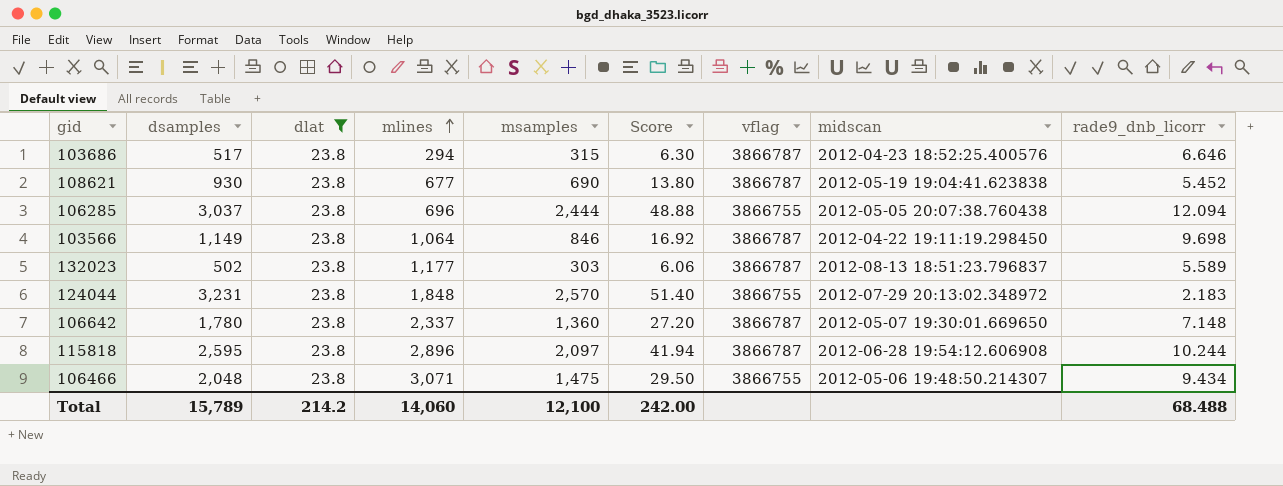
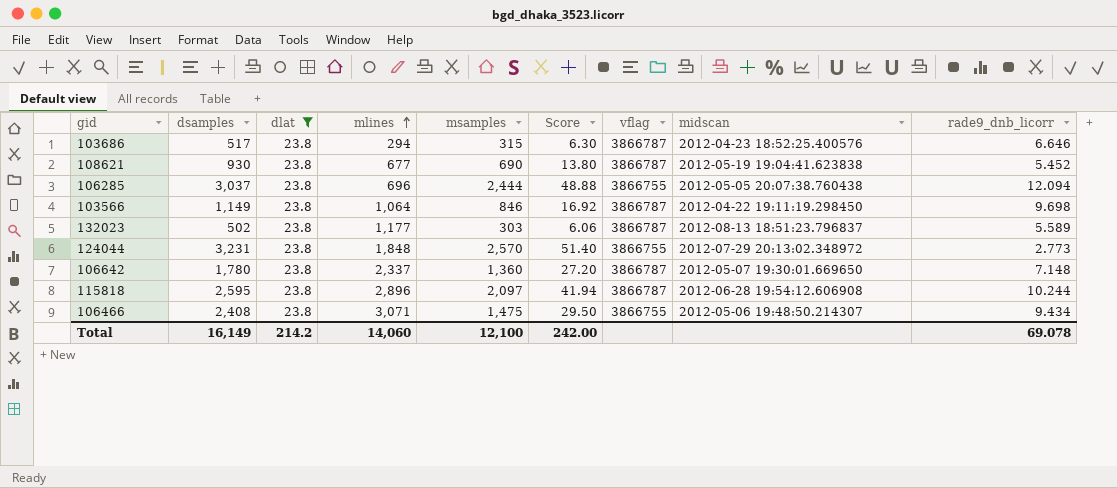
124044 | rade9_dnb_licorr: 2.183 -> 2.773
106466 | dsamples: 2,048 -> 2,408
Total | dsamples: 15,789 -> 16,149
Total | rade9_dnb_licorr: 68.488 -> 69.078

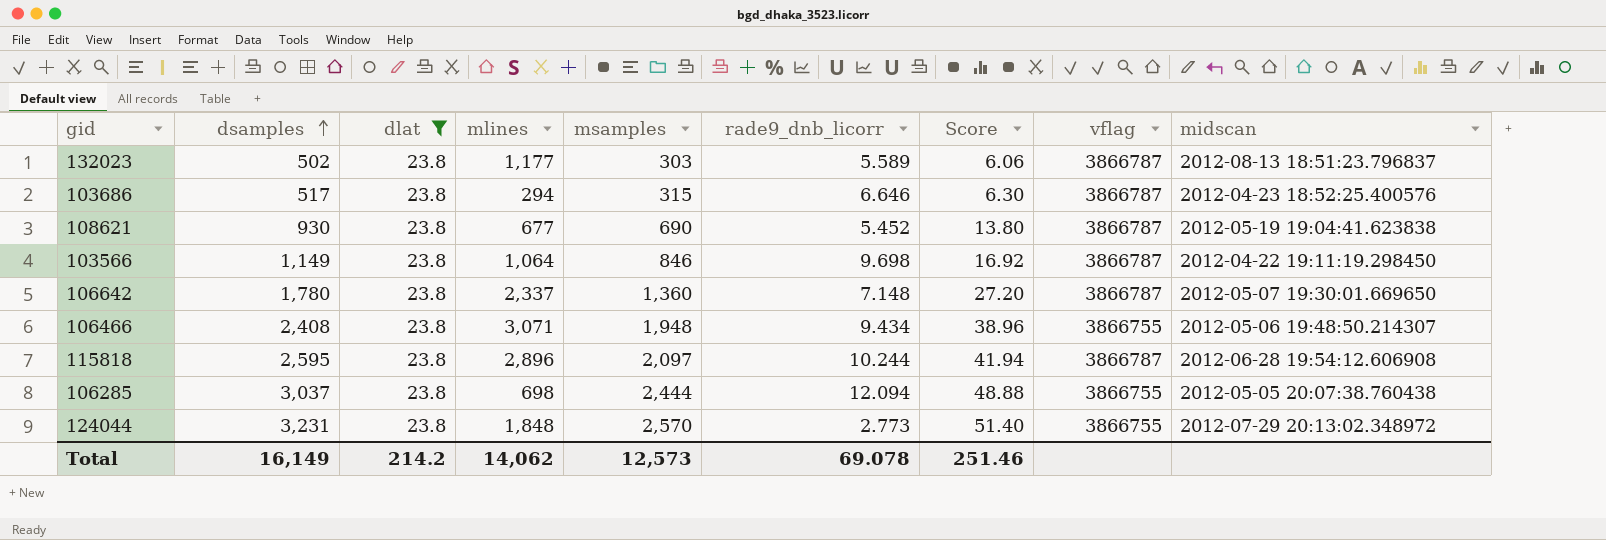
row order: mlines ascending -> dsamples ascending
column rade9_dnb_licorr | position: 9 -> 6
106466 | msamples: 1,475 -> 1,948
106466 | Score: 29.50 -> 38.96
106285 | mlines: 696 -> 698
Total | mlines: 14,060 -> 14,062
Total | msamples: 12,100 -> 12,573
Total | Score: 242.00 -> 251.46

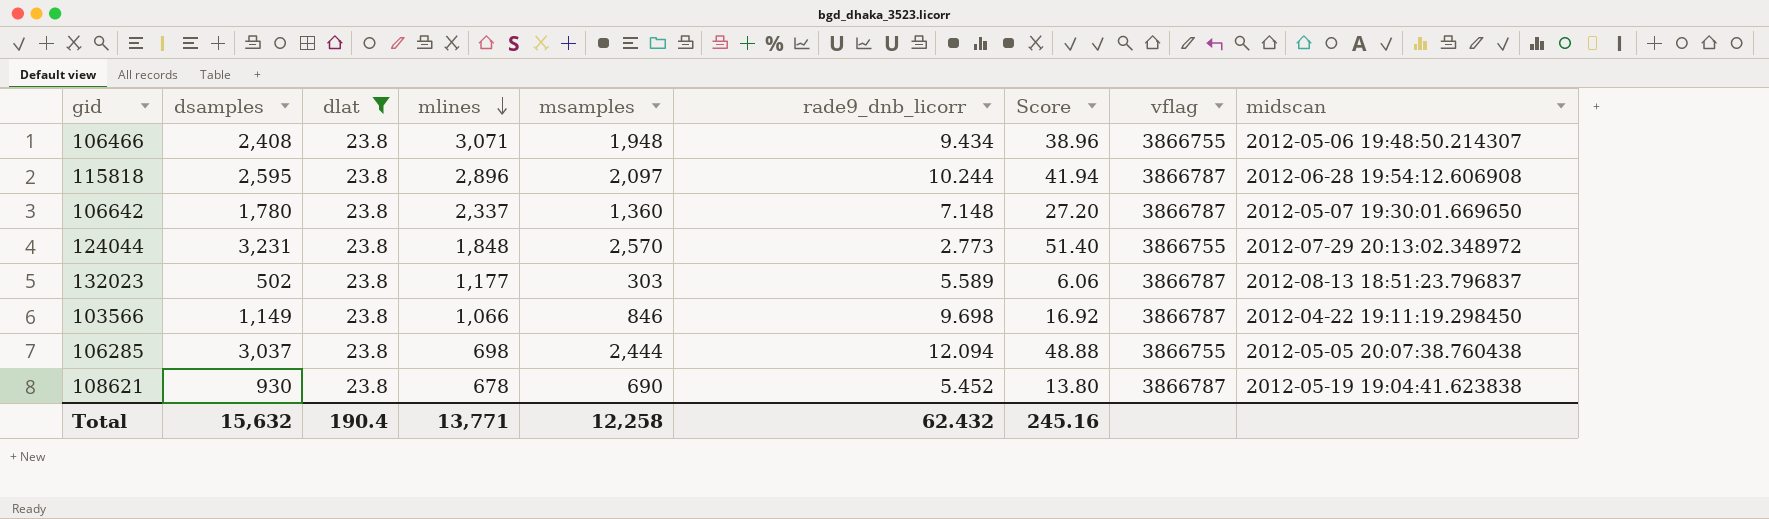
row order: dsamples ascending -> mlines descending
row 103686: 517 | 23.8 | 294 | 315 | 6.646 | 6.30 | 3866787 | 2012-04-23 18:52:25.400576 -> none
103566 | mlines: 1,064 -> 1,066
108621 | mlines: 677 -> 678
Total | dsamples: 16,149 -> 15,632
Total | dlat: 214.2 -> 190.4
Total | mlines: 14,062 -> 13,771
Total | msamples: 12,573 -> 12,258
Total | rade9_dnb_licorr: 69.078 -> 62.432
Total | Score: 251.46 -> 245.16

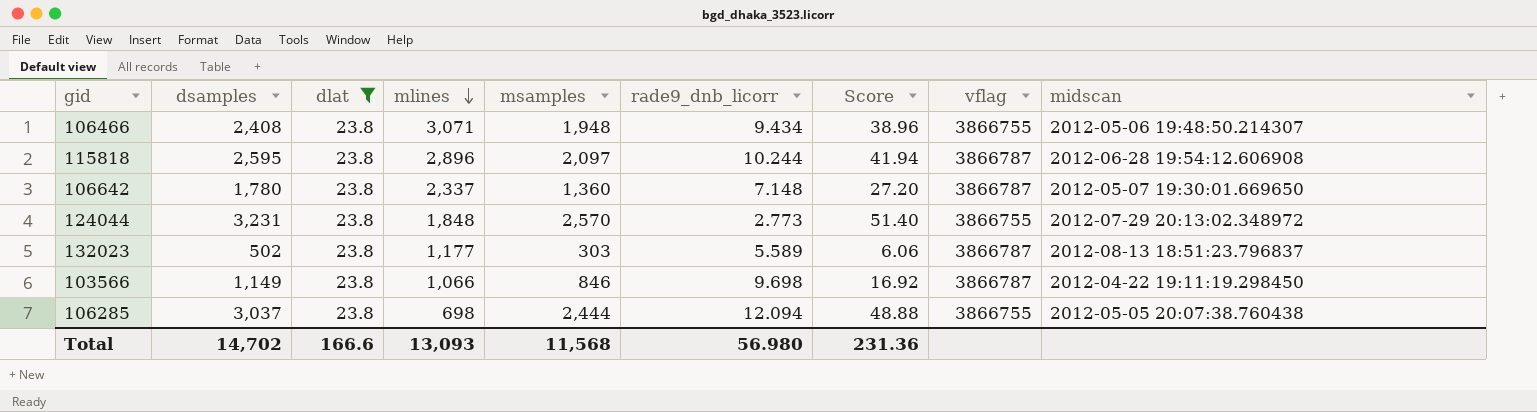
row 108621: 930 | 23.8 | 678 | 690 | 5.452 | 13.80 | 3866787 | 2012-05-19 19:04:41.623838 -> none
Total | dsamples: 15,632 -> 14,702
Total | dlat: 190.4 -> 166.6
Total | mlines: 13,771 -> 13,093
Total | msamples: 12,258 -> 11,568
Total | rade9_dnb_licorr: 62.432 -> 56.980
Total | Score: 245.16 -> 231.36

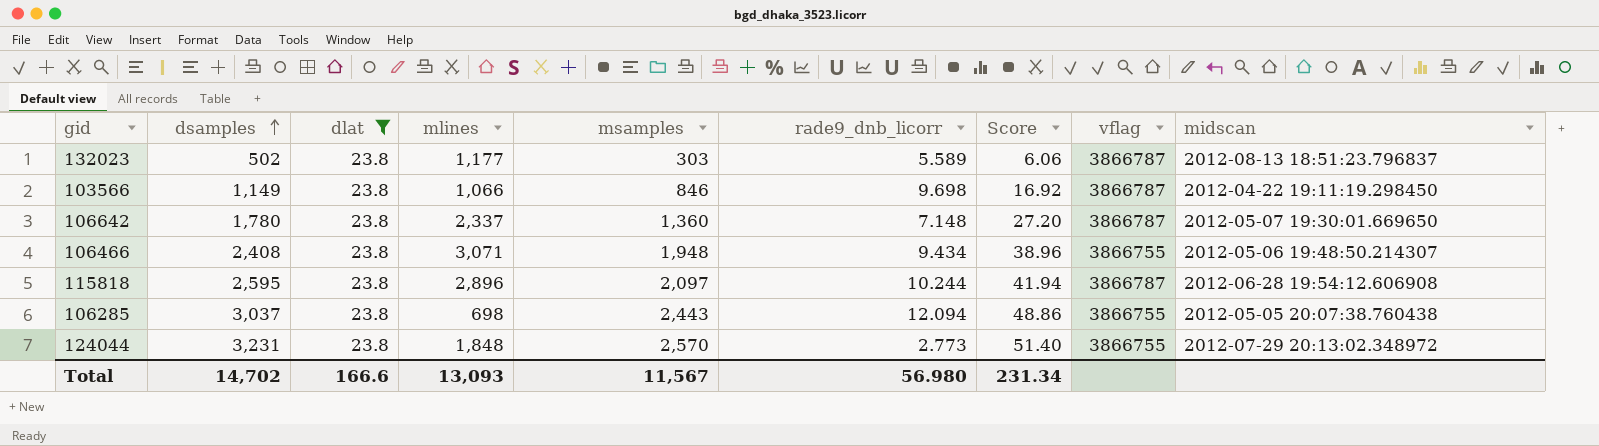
row order: mlines descending -> dsamples ascending
106285 | msamples: 2,444 -> 2,443
106285 | Score: 48.88 -> 48.86
Total | msamples: 11,568 -> 11,567
Total | Score: 231.36 -> 231.34

